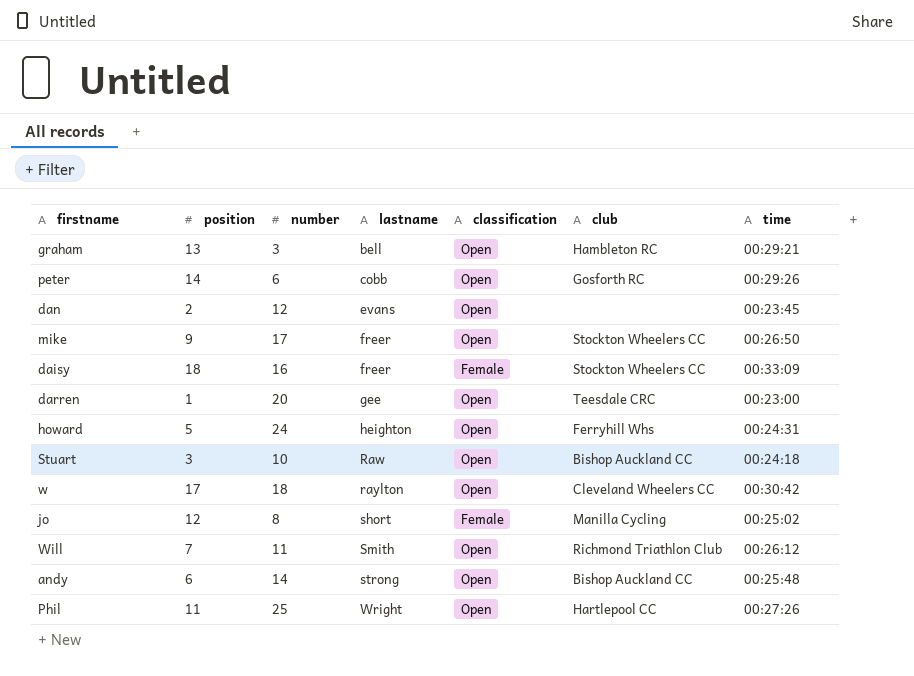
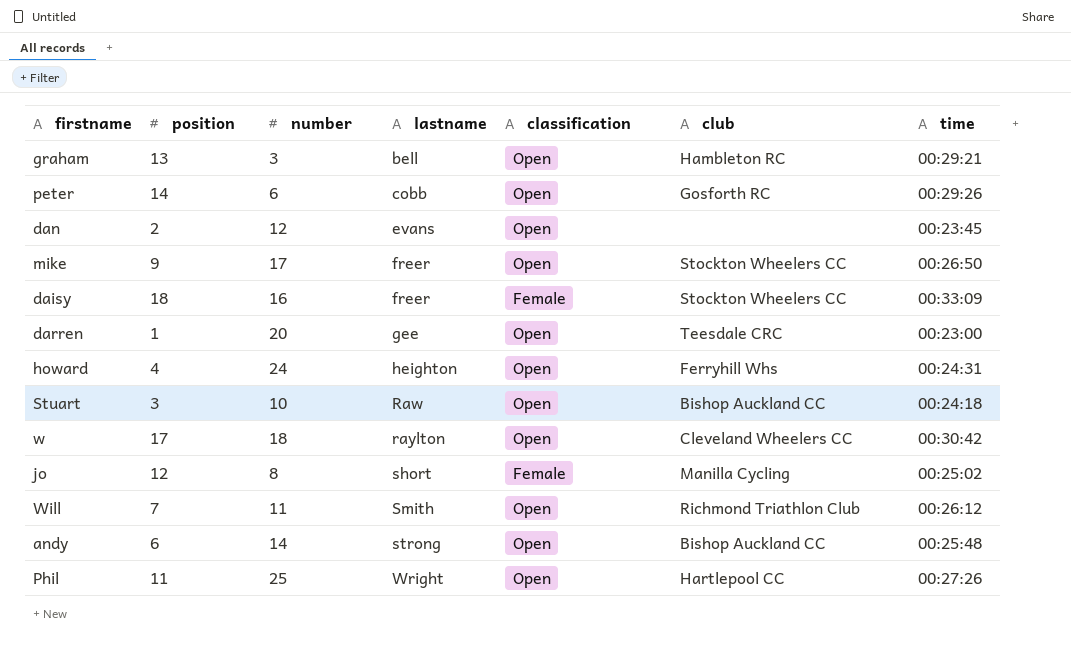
howard | position: 5 -> 4

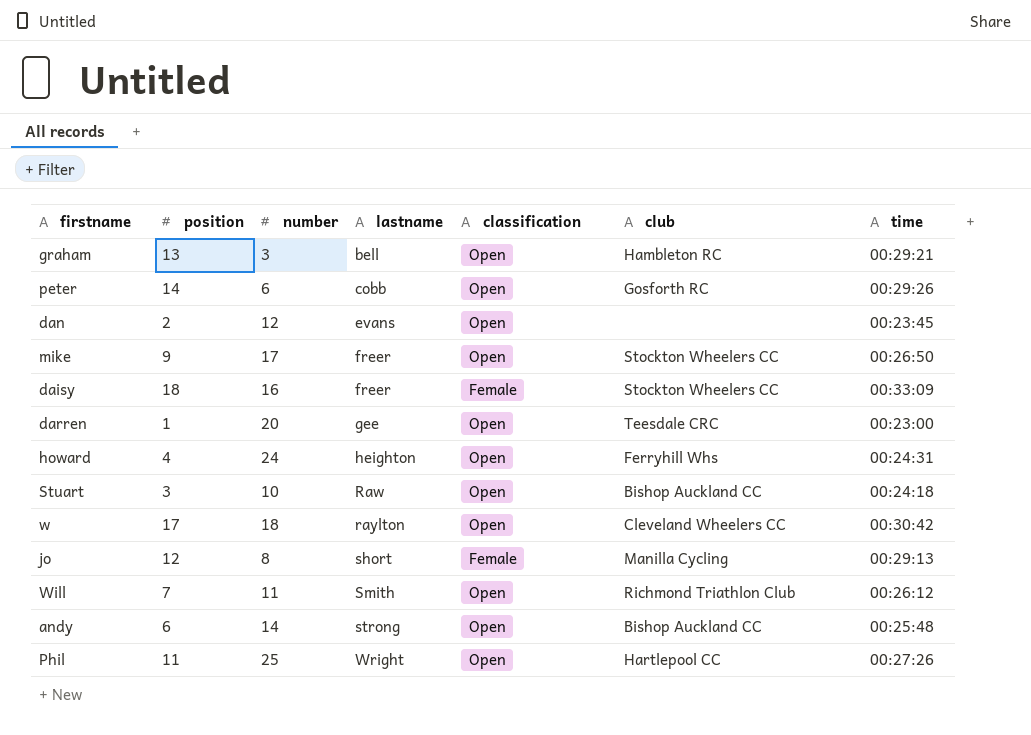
jo | time: 00:25:02 -> 00:29:13

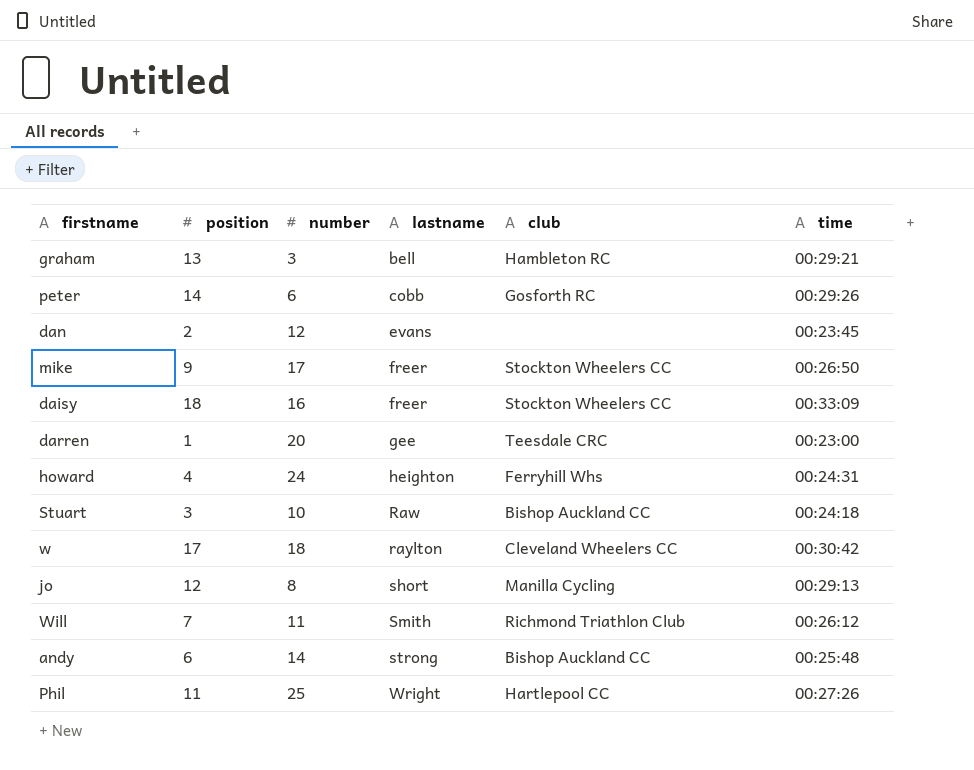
column classification | position: 5 -> none

